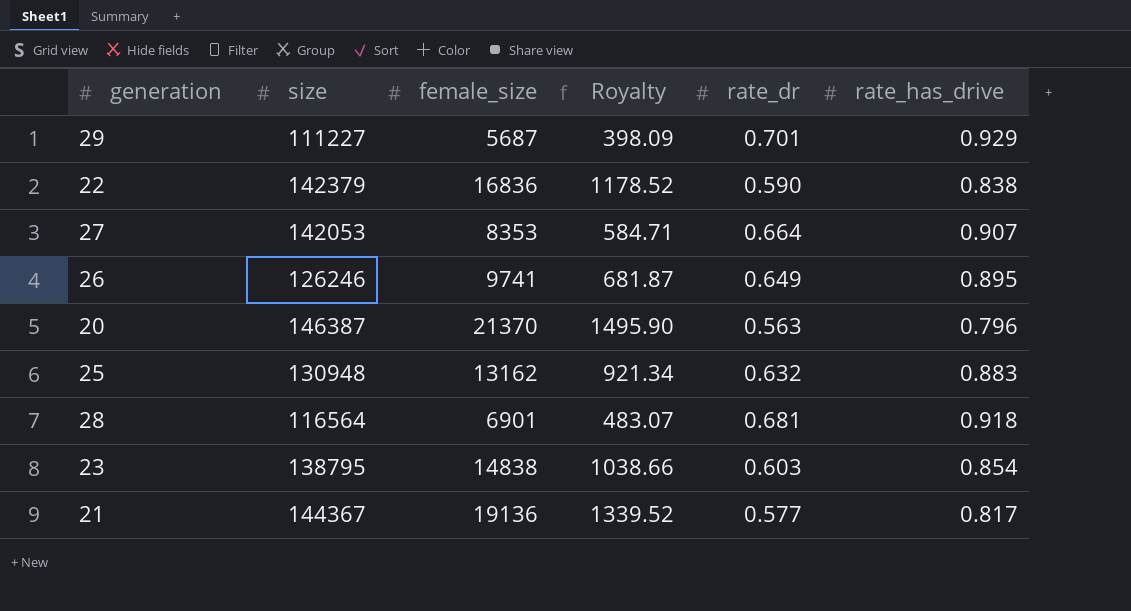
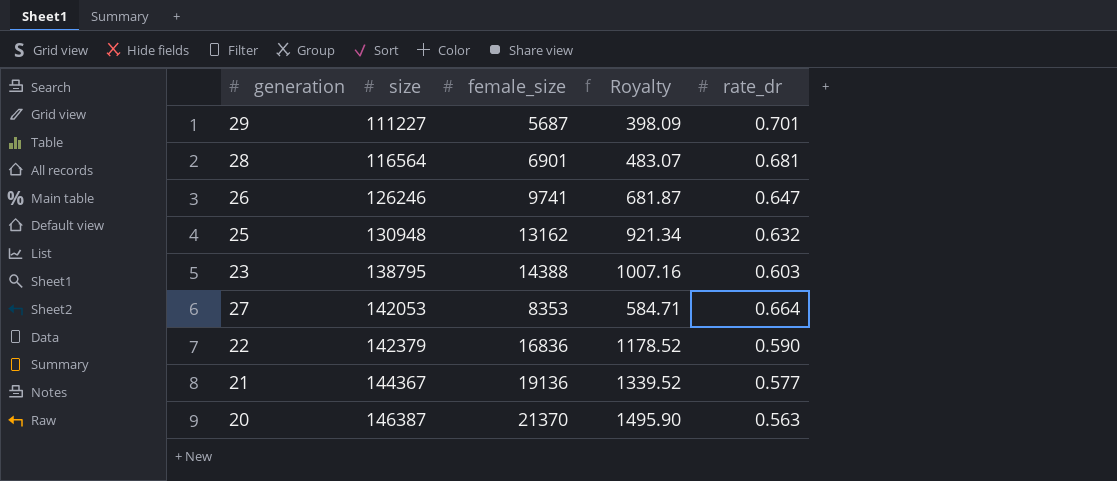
row order: none -> size ascending
column rate_has_drive | position: 6 -> none
26 | rate_dr: 0.649 -> 0.647
23 | female_size: 14838 -> 14388
23 | Royalty: 1038.66 -> 1007.16

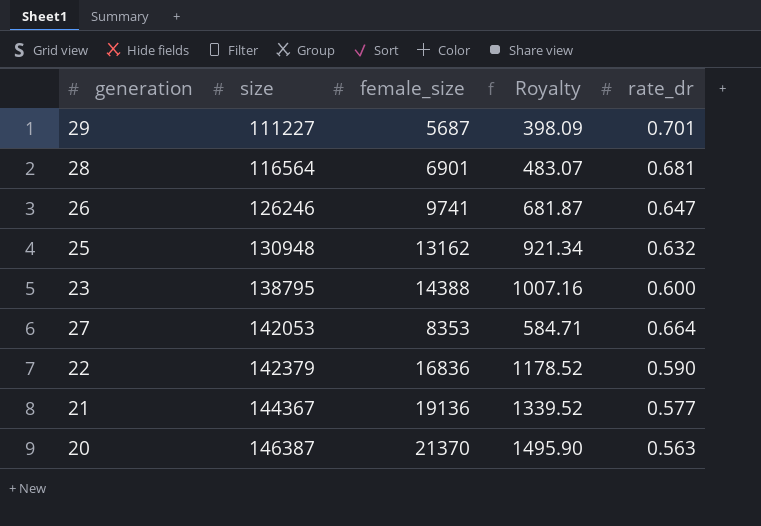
23 | rate_dr: 0.603 -> 0.600

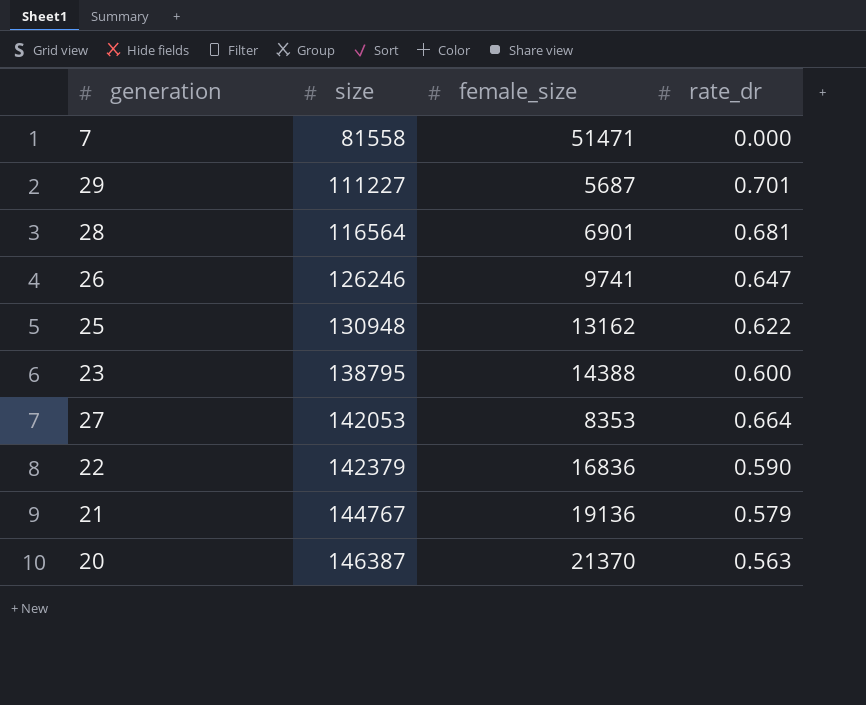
column Royalty | formula: [female_size] * 0.07 -> none
row 7: none -> 81558 | 51471 | 0.000
25 | rate_dr: 0.632 -> 0.622
21 | size: 144367 -> 144767
21 | rate_dr: 0.577 -> 0.579

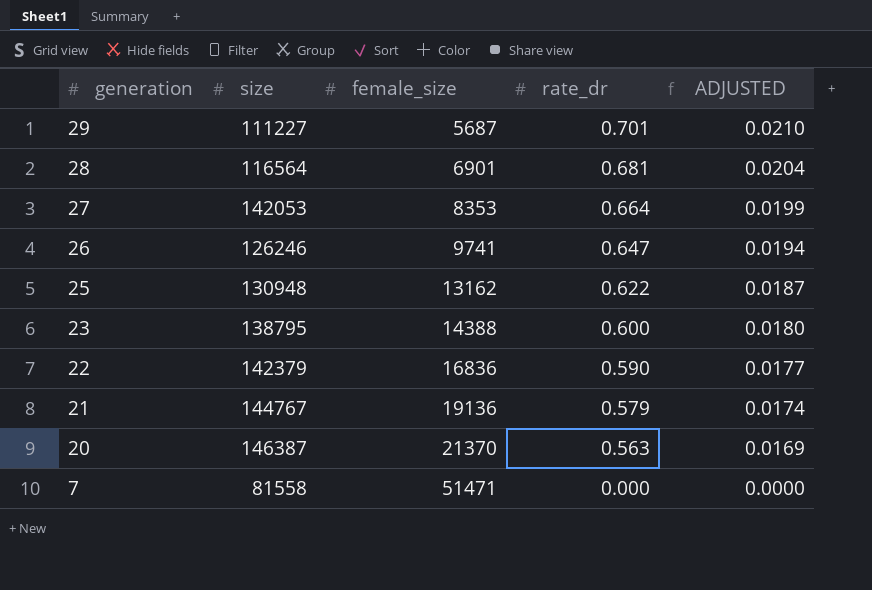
row order: size ascending -> generation descending
column ADJUSTED | formula: none -> [rate_dr] * 0.03

